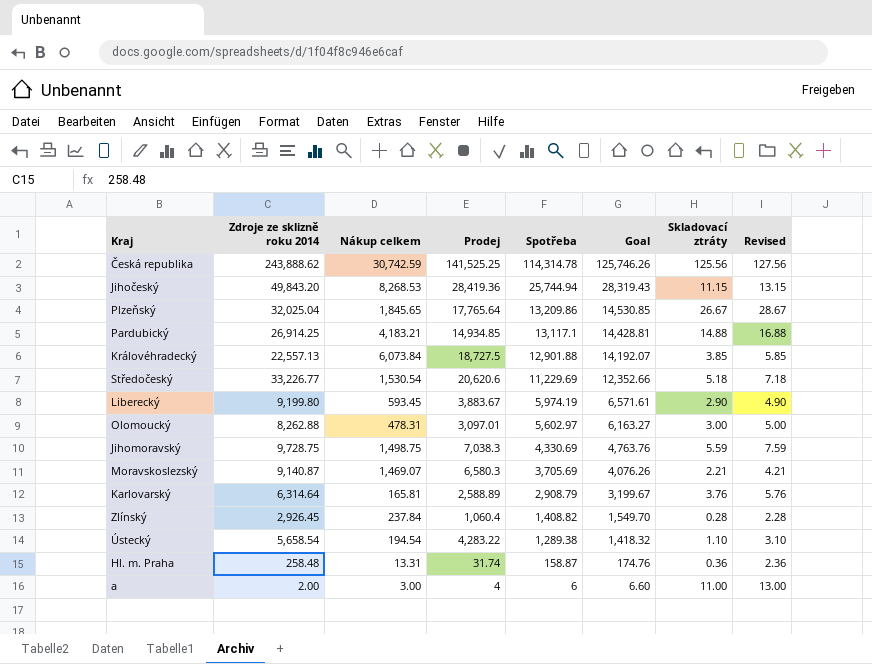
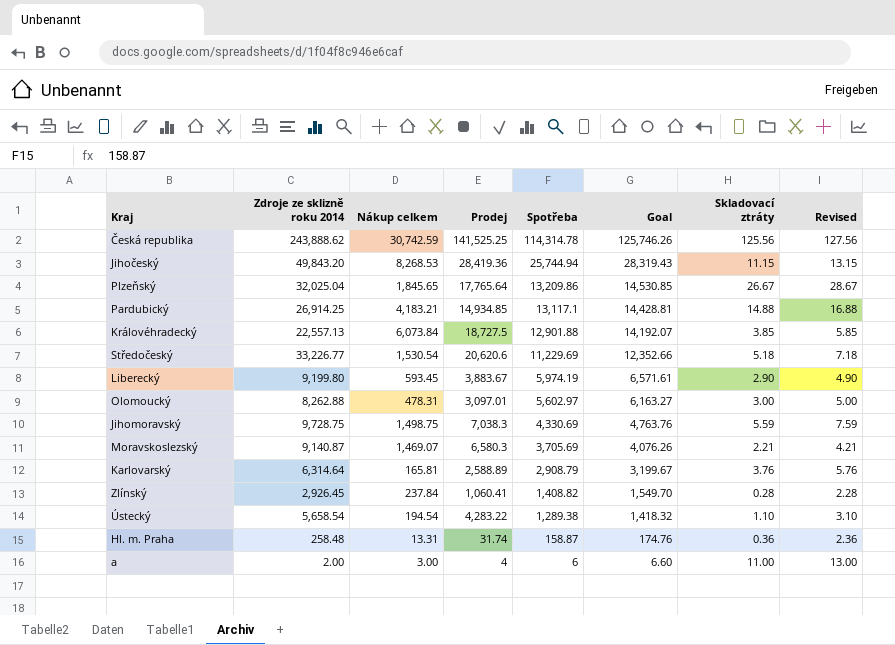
Zlínský | Prodej: 1,060.4 -> 1,060.41

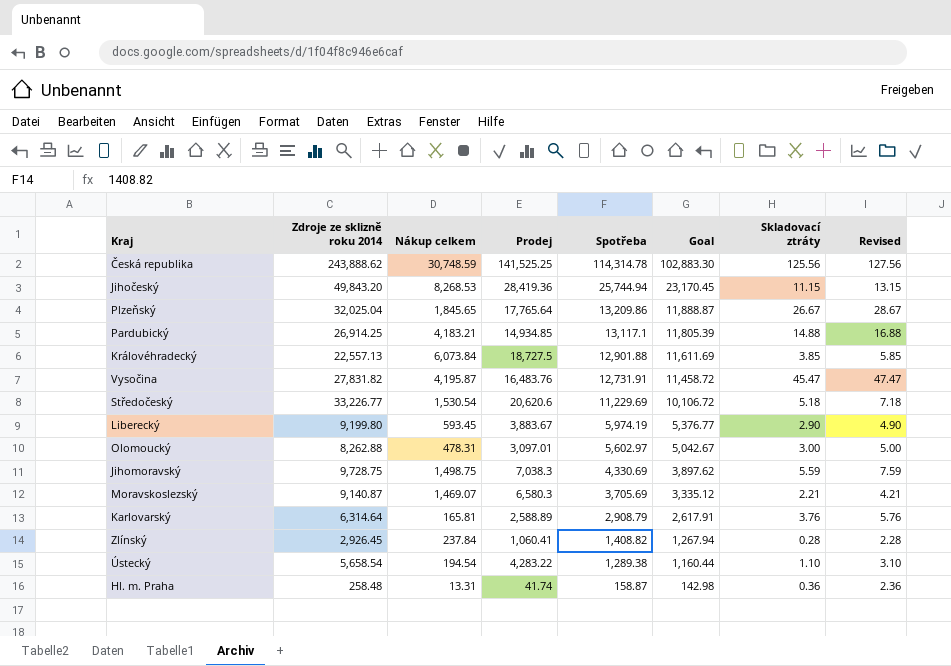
column Goal | formula: [Spotřeba] * 1.1 -> [Spotřeba] * 0.9
row a: 2.00 | 3.00 | 4 | 6 | 6.60 | 11.00 | 13.00 -> none
Česká republika | Nákup celkem: 30,742.59 -> 30,748.59
row Vysočina: none -> 27,831.82 | 4,195.87 | 16,483.76 | 12,731.91 | 11,458.72 | 45.47 | 47.47
Hl. m. Praha | Prodej: 31.74 -> 41.74

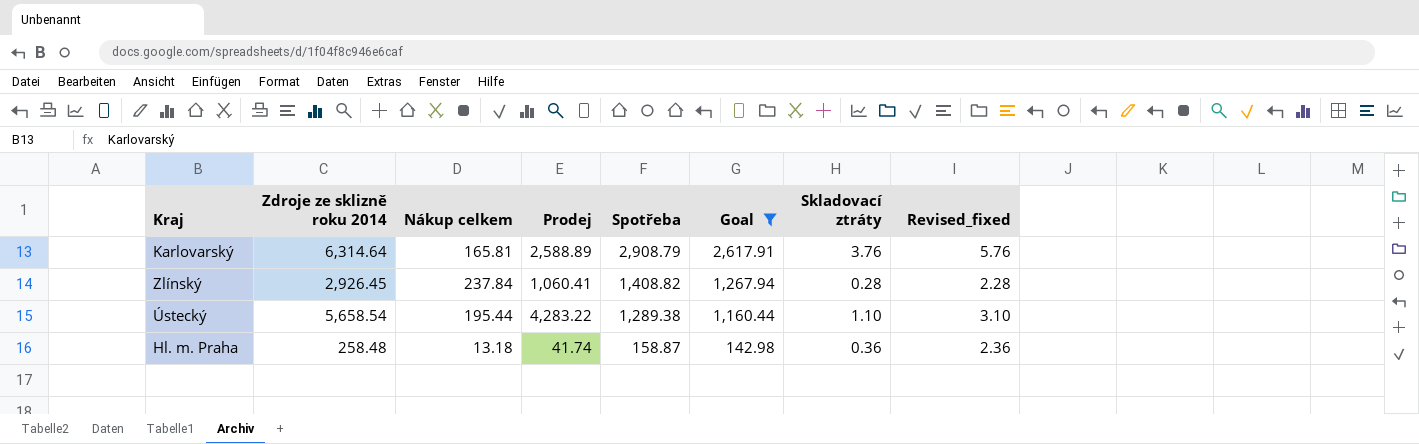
filter: none -> Goal <= 2,617.91
column name: Revised -> Revised_fixed
Ústecký | Nákup celkem: 194.54 -> 195.44
Hl. m. Praha | Nákup celkem: 13.31 -> 13.18

